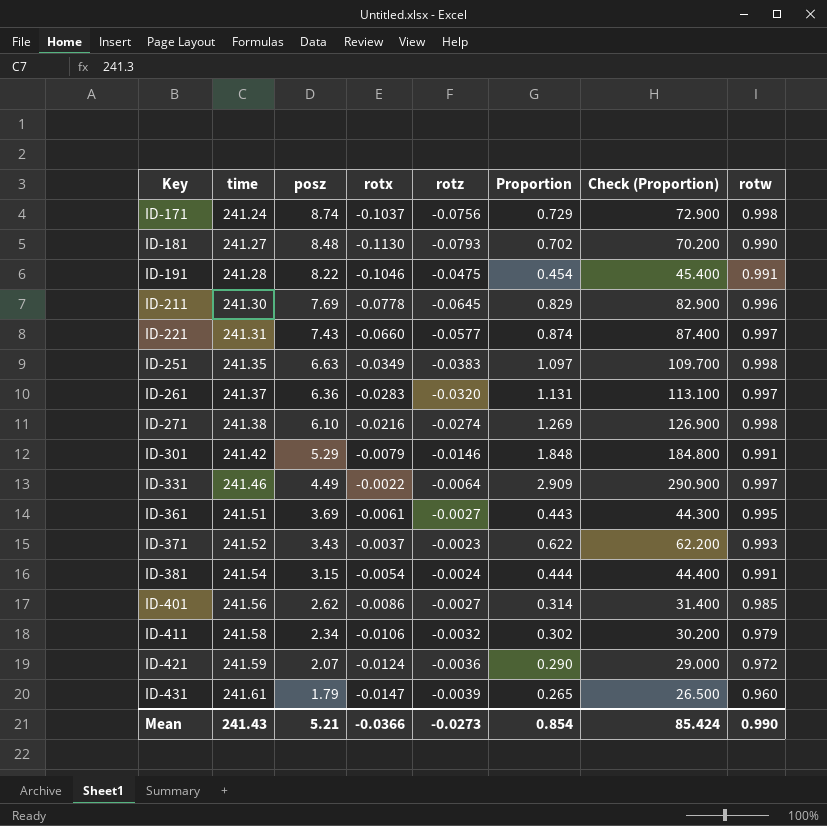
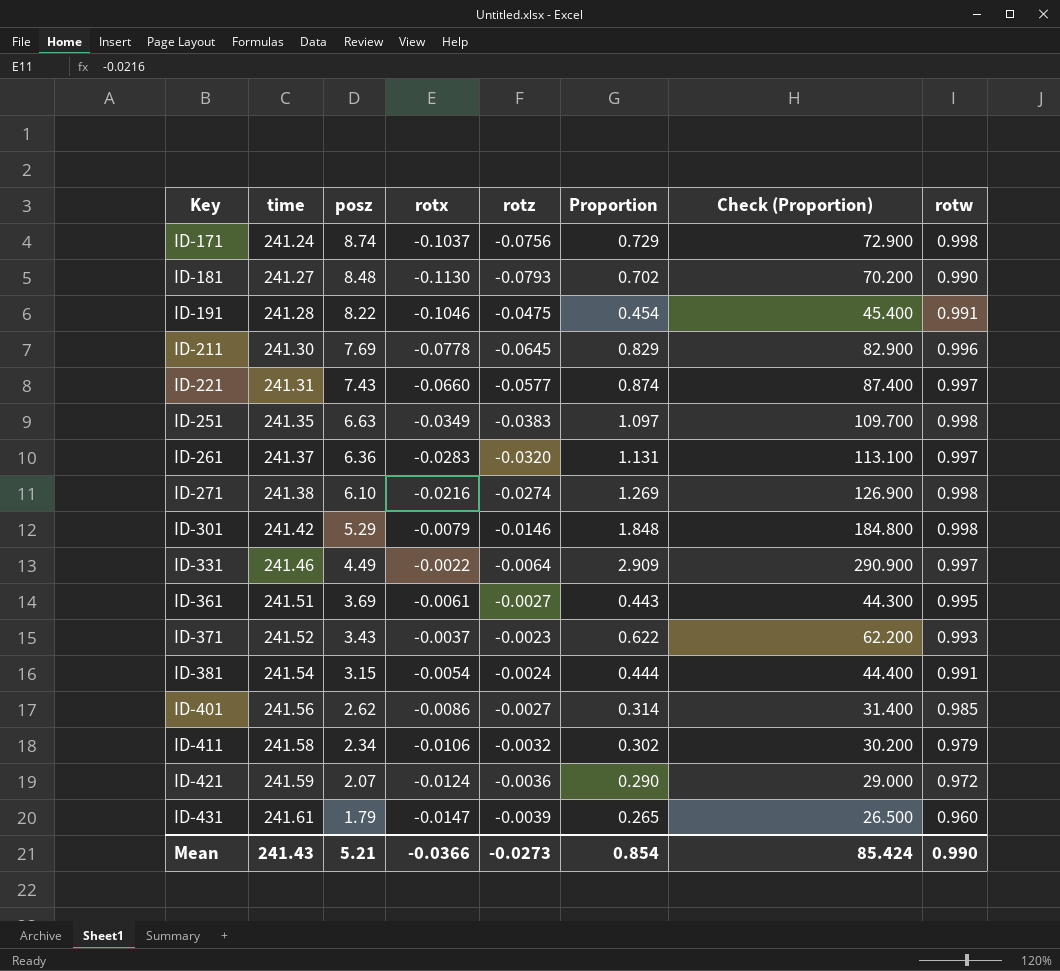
ID-301 | rotw: 0.991 -> 0.998

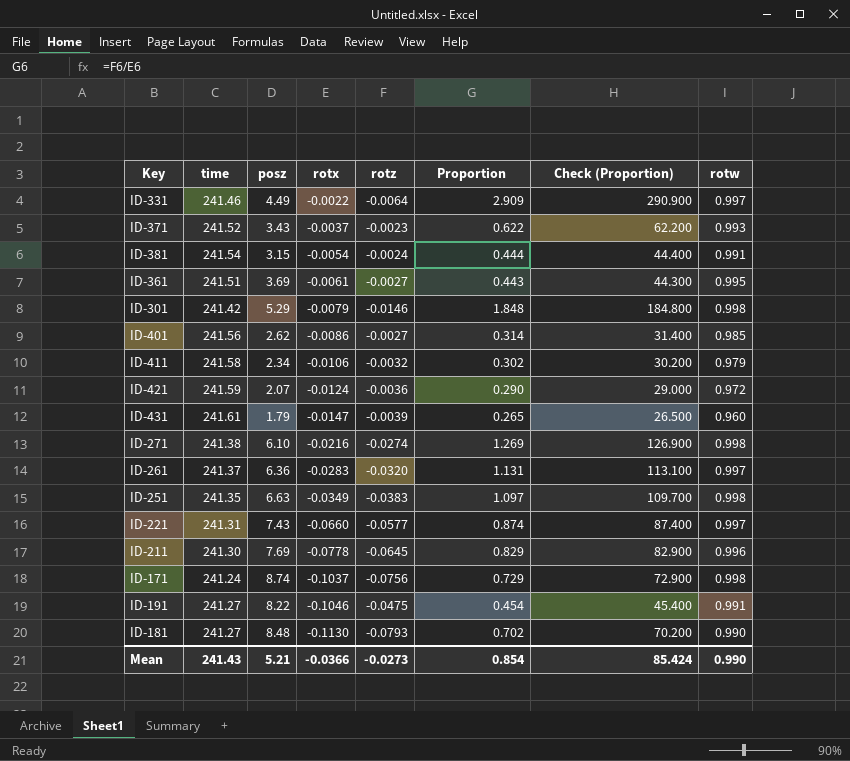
row order: Key ascending -> rotx descending
ID-191 | time: 241.28 -> 241.27

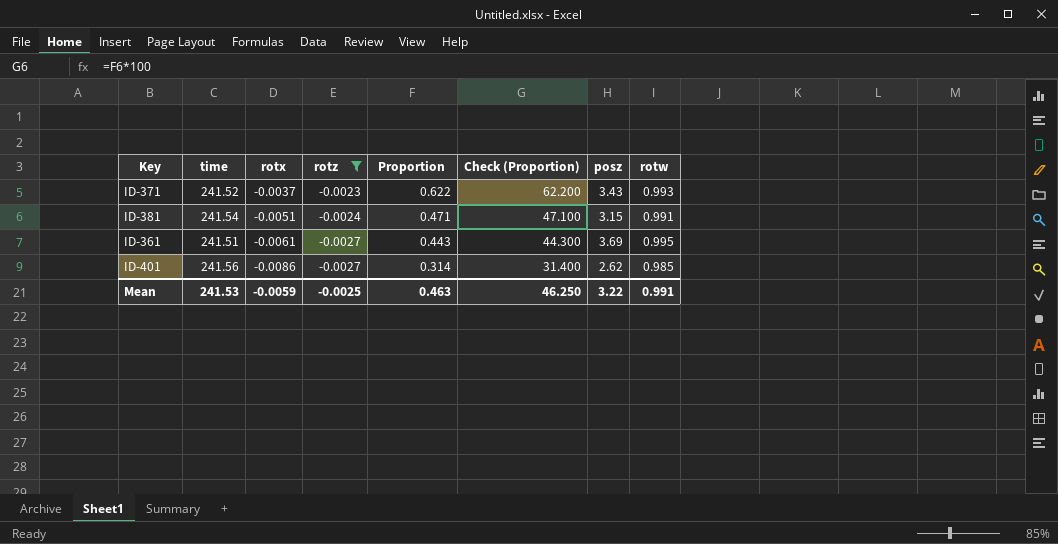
filter: none -> rotz >= -0.0027
column posz | position: 3 -> 7
ID-381 | rotx: -0.0054 -> -0.0051
ID-381 | Proportion: 0.444 -> 0.471
ID-381 | Check (Proportion): 44.400 -> 47.100
Mean | time: 241.43 -> 241.53
Mean | rotx: -0.0366 -> -0.0059
Mean | rotz: -0.0273 -> -0.0025
Mean | Proportion: 0.854 -> 0.463
Mean | Check (Proportion): 85.424 -> 46.250
Mean | posz: 5.21 -> 3.22
Mean | rotw: 0.990 -> 0.991

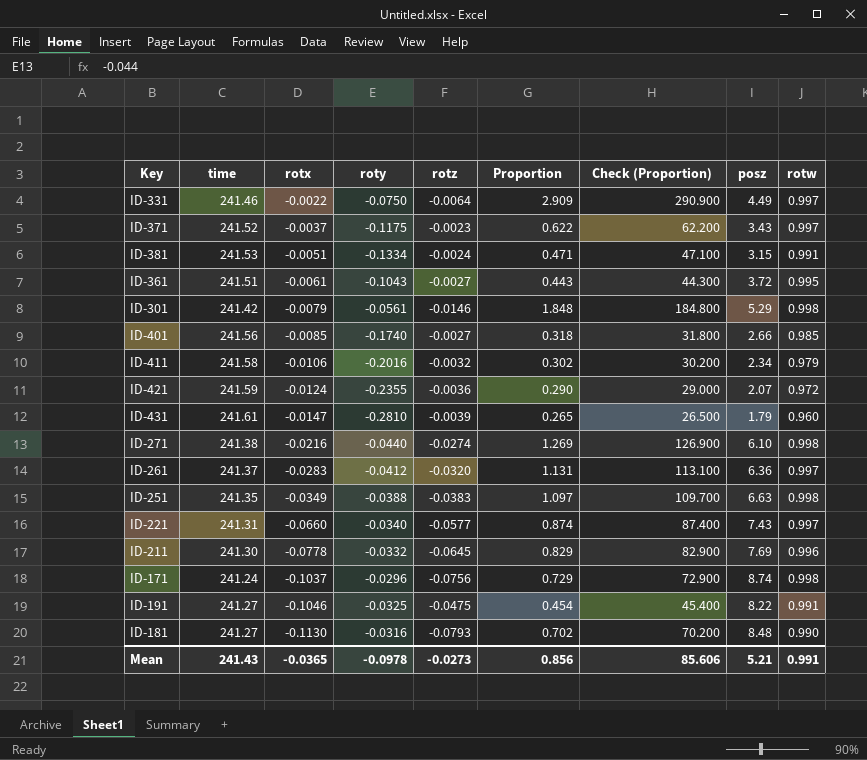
filter: rotz >= -0.0027 -> none
column roty | position: none -> 4
ID-371 | rotw: 0.993 -> 0.997
ID-381 | time: 241.54 -> 241.53
ID-361 | posz: 3.69 -> 3.72
ID-401 | rotx: -0.0086 -> -0.0085
ID-401 | Proportion: 0.314 -> 0.318
ID-401 | Check (Proportion): 31.400 -> 31.800
ID-401 | posz: 2.62 -> 2.66
Mean | time: 241.53 -> 241.43
Mean | rotx: -0.0059 -> -0.0365
Mean | rotz: -0.0025 -> -0.0273
Mean | Proportion: 0.463 -> 0.856
Mean | Check (Proportion): 46.250 -> 85.606
Mean | posz: 3.22 -> 5.21

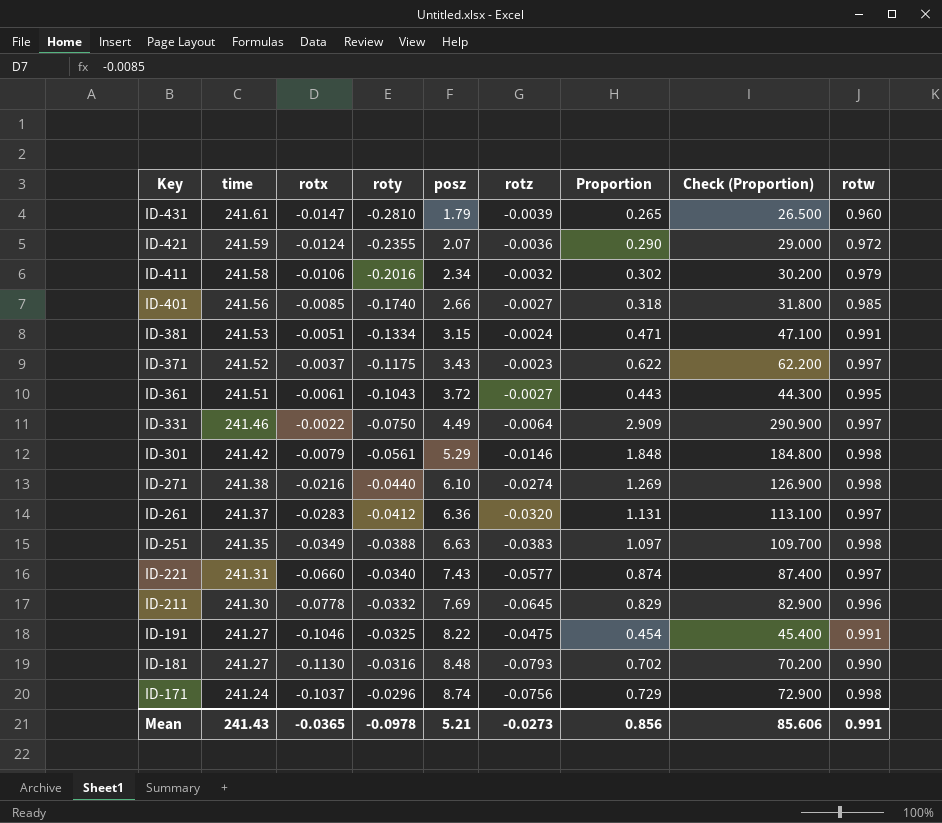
row order: rotx descending -> Key descending
column posz | position: 8 -> 5

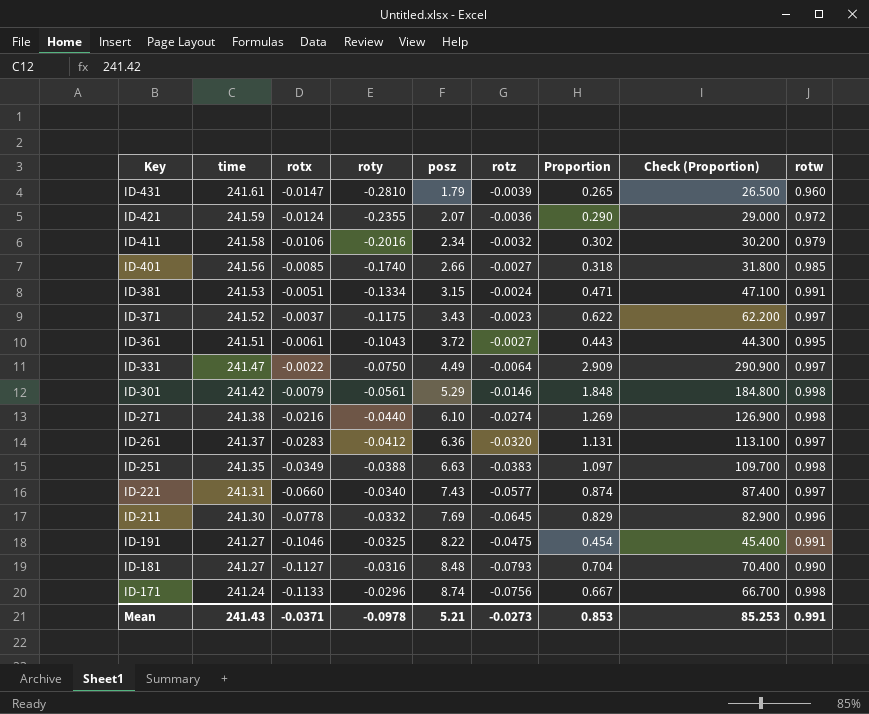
ID-331 | time: 241.46 -> 241.47
ID-181 | rotx: -0.1130 -> -0.1127
ID-181 | Proportion: 0.702 -> 0.704
ID-181 | Check (Proportion): 70.200 -> 70.400
ID-171 | rotx: -0.1037 -> -0.1133
ID-171 | Proportion: 0.729 -> 0.667
ID-171 | Check (Proportion): 72.900 -> 66.700
Mean | rotx: -0.0365 -> -0.0371
Mean | Proportion: 0.856 -> 0.853
Mean | Check (Proportion): 85.606 -> 85.253

